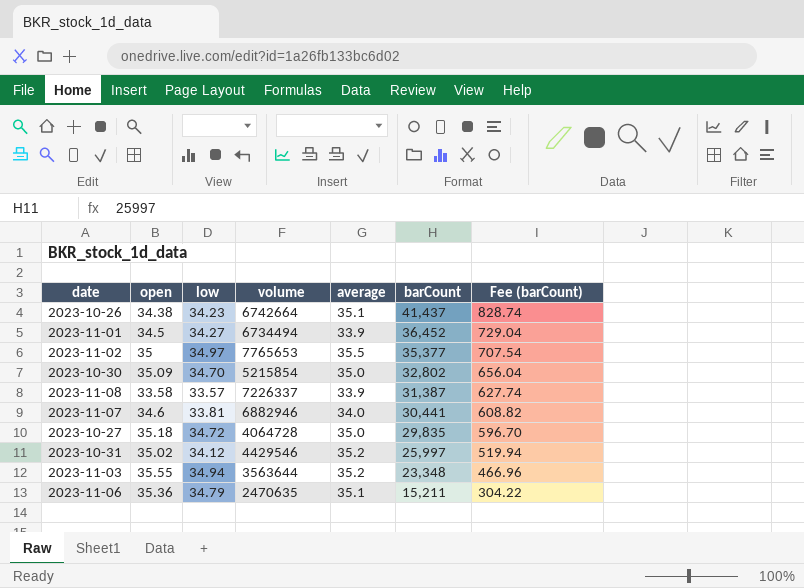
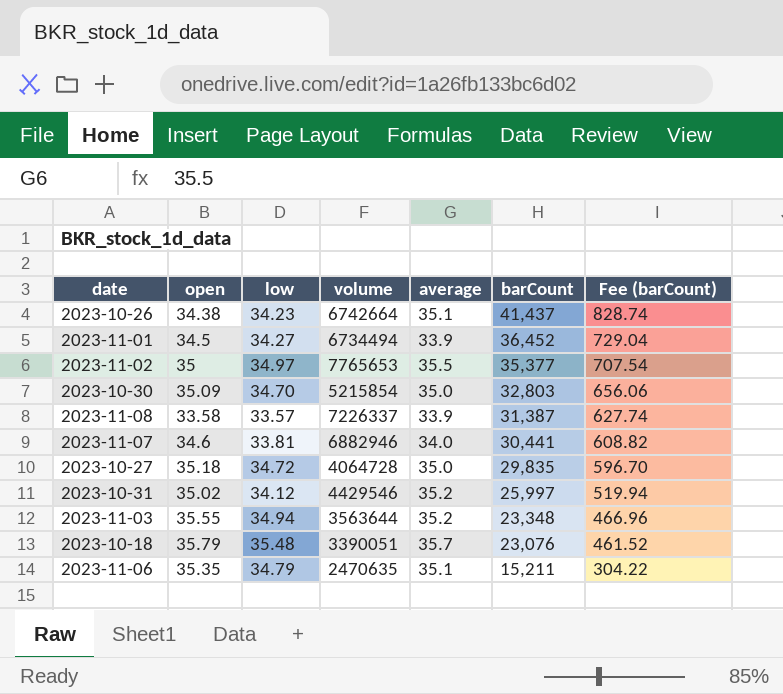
2023-10-30 | barCount: 32,802 -> 32,803
2023-10-30 | Fee (barCount): 656.04 -> 656.06
row 2023-10-18: none -> 35.79 | 35.48 | 3390051 | 35.7 | 23,076 | 461.52
2023-11-06 | open: 35.36 -> 35.35

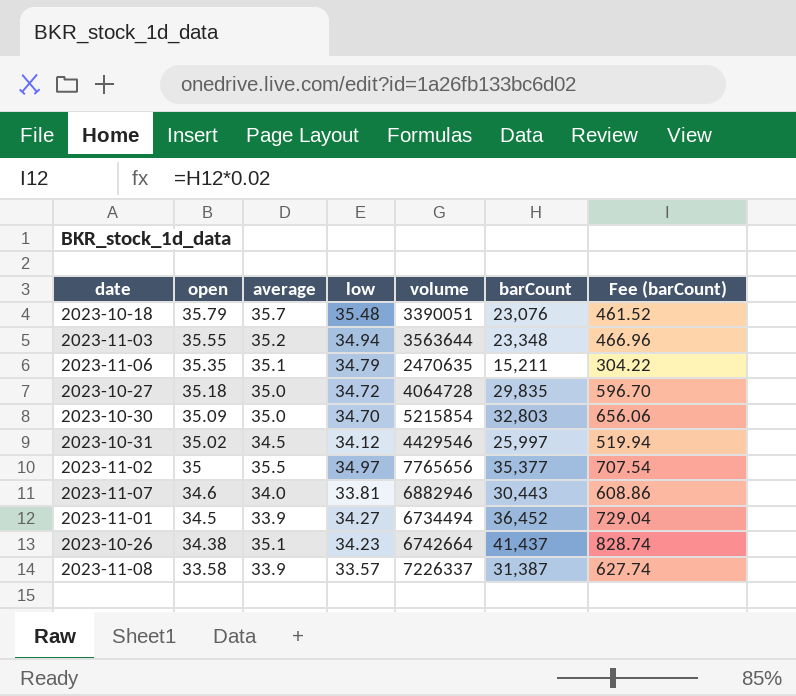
row order: barCount descending -> open descending
column average | position: 5 -> 3
2023-10-31 | average: 35.2 -> 34.5
2023-11-02 | volume: 7765653 -> 7765656
2023-11-07 | barCount: 30,441 -> 30,443
2023-11-07 | Fee (barCount): 608.82 -> 608.86

